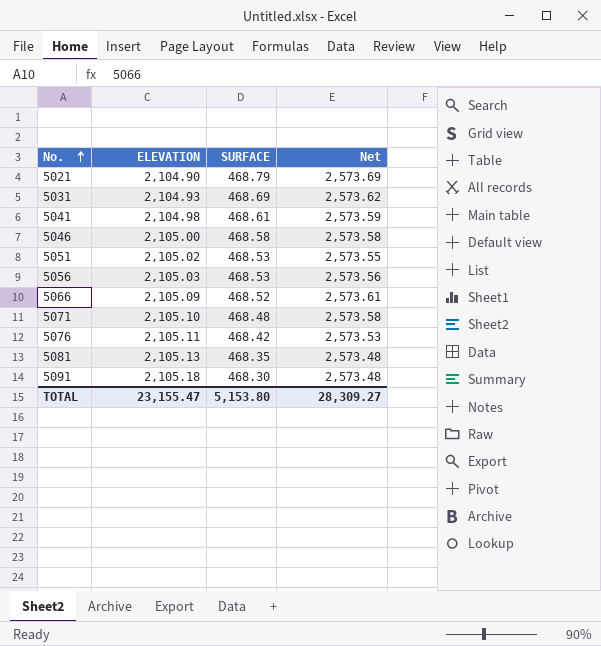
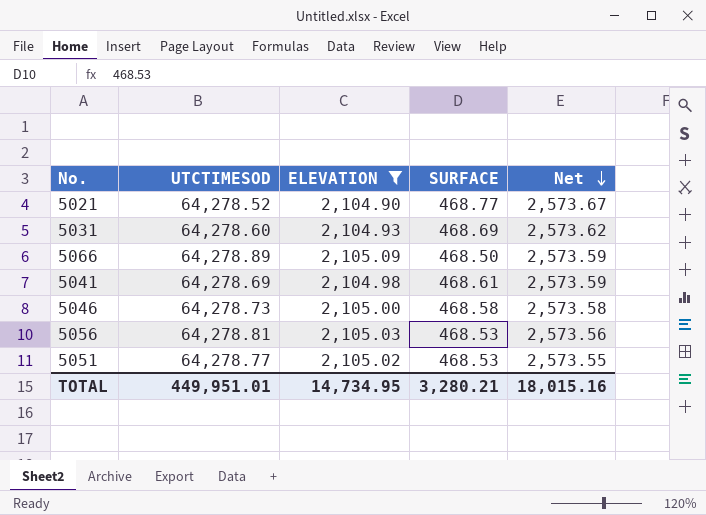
filter: none -> ELEVATION <= 2,105.09
row order: No. ascending -> Net descending
column UTCTIMESOD | position: none -> 2
5021 | SURFACE: 468.79 -> 468.77
5021 | Net: 2,573.69 -> 2,573.67
5066 | SURFACE: 468.52 -> 468.50
5066 | Net: 2,573.61 -> 2,573.59
TOTAL | ELEVATION: 23,155.47 -> 14,734.95
TOTAL | SURFACE: 5,153.80 -> 3,280.21
TOTAL | Net: 28,309.27 -> 18,015.16

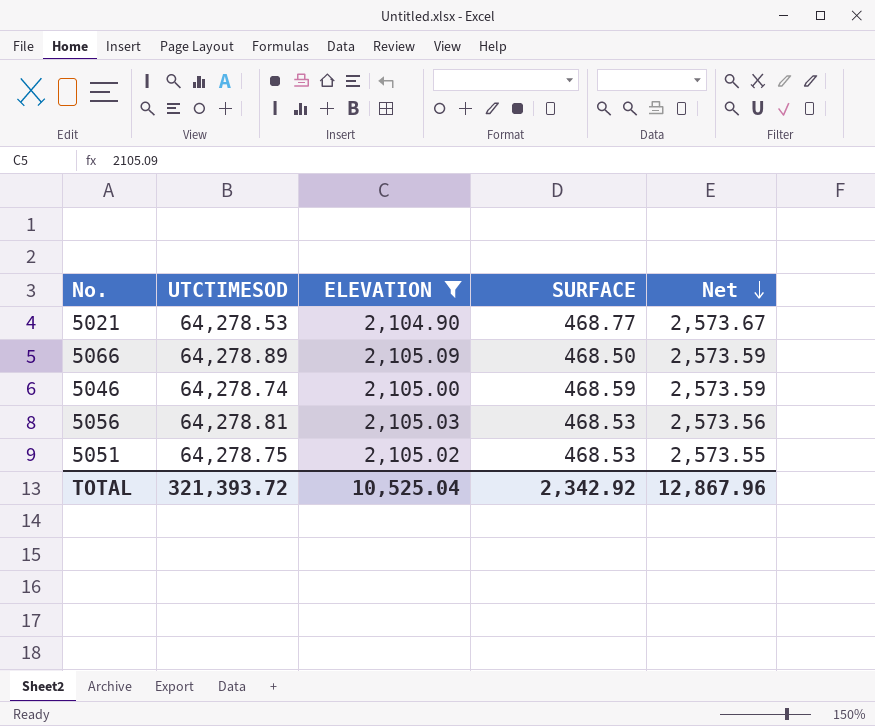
row 5031: 64,278.60 | 2,104.93 | 468.69 | 2,573.62 -> none
row 5041: 64,278.69 | 2,104.98 | 468.61 | 2,573.59 -> none
5021 | UTCTIMESOD: 64,278.52 -> 64,278.53
5046 | UTCTIMESOD: 64,278.73 -> 64,278.74
5046 | SURFACE: 468.58 -> 468.59
5046 | Net: 2,573.58 -> 2,573.59
5051 | UTCTIMESOD: 64,278.77 -> 64,278.75
TOTAL | UTCTIMESOD: 449,951.01 -> 321,393.72
TOTAL | ELEVATION: 14,734.95 -> 10,525.04
TOTAL | SURFACE: 3,280.21 -> 2,342.92
TOTAL | Net: 18,015.16 -> 12,867.96

